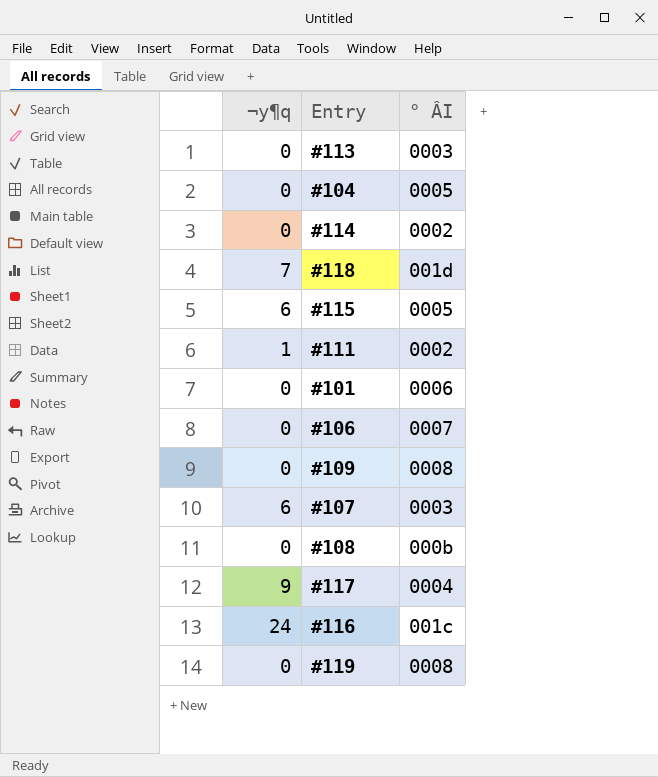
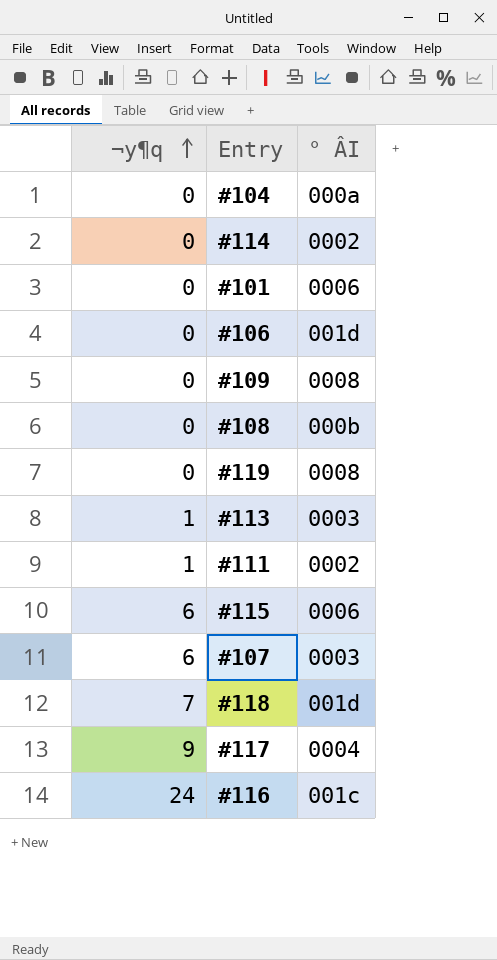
row order: none -> ¬y¶q ascending
#104 | ° ÂI: 0005 -> 000a
#106 | ° ÂI: 0007 -> 001d
#113 | ¬y¶q: 0 -> 1
#115 | ° ÂI: 0005 -> 0006

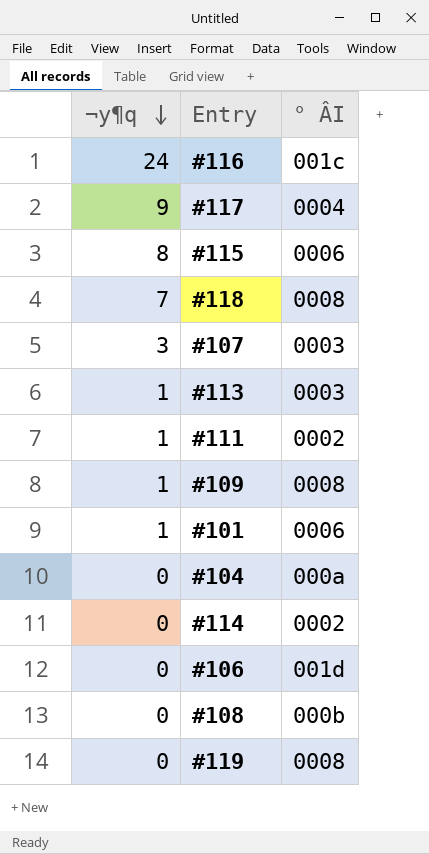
row order: ¬y¶q ascending -> ¬y¶q descending
#115 | ¬y¶q: 6 -> 8
#118 | ° ÂI: 001d -> 0008
#107 | ¬y¶q: 6 -> 3
#109 | ¬y¶q: 0 -> 1
#101 | ¬y¶q: 0 -> 1

